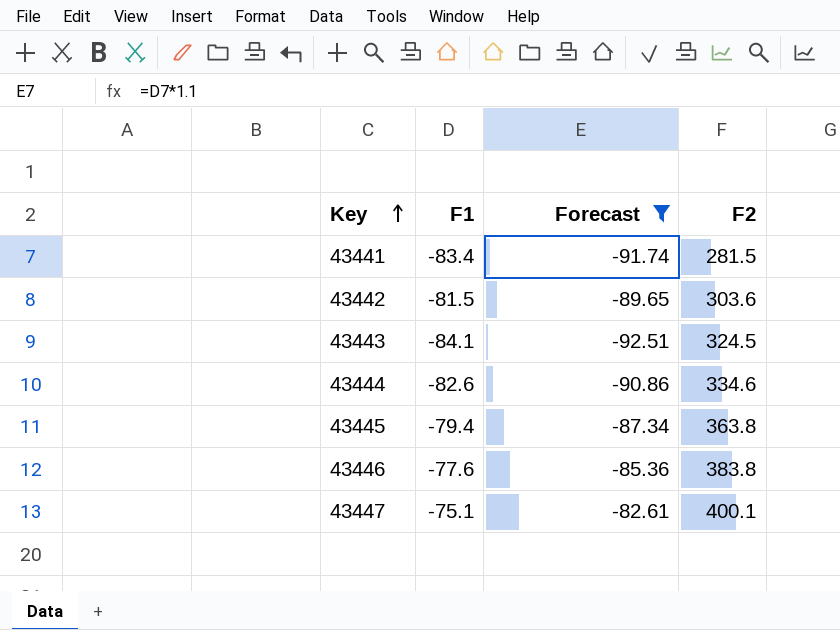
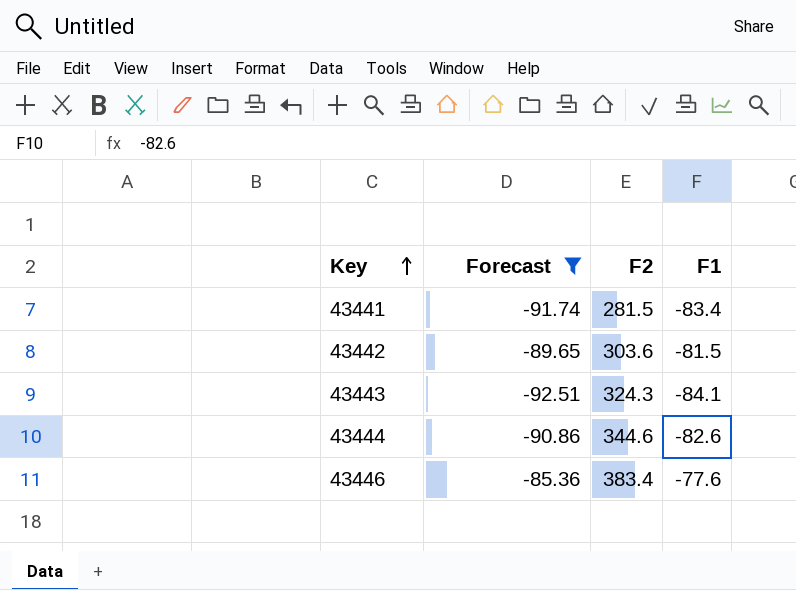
column F1 | position: 2 -> 4
row 43445: -79.4 | -87.34 | 363.8 -> none
row 43447: -75.1 | -82.61 | 400.1 -> none
43443 | F2: 324.5 -> 324.3
43444 | F2: 334.6 -> 344.6
43446 | F2: 383.8 -> 383.4

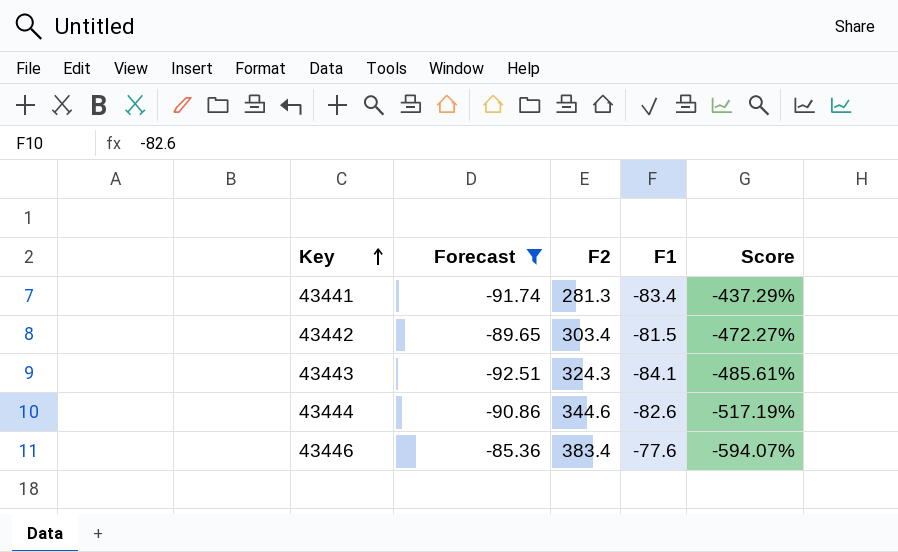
column Score | formula: none -> ([F2] - [F1]) / [F1]
43441 | F2: 281.5 -> 281.3
43442 | F2: 303.6 -> 303.4

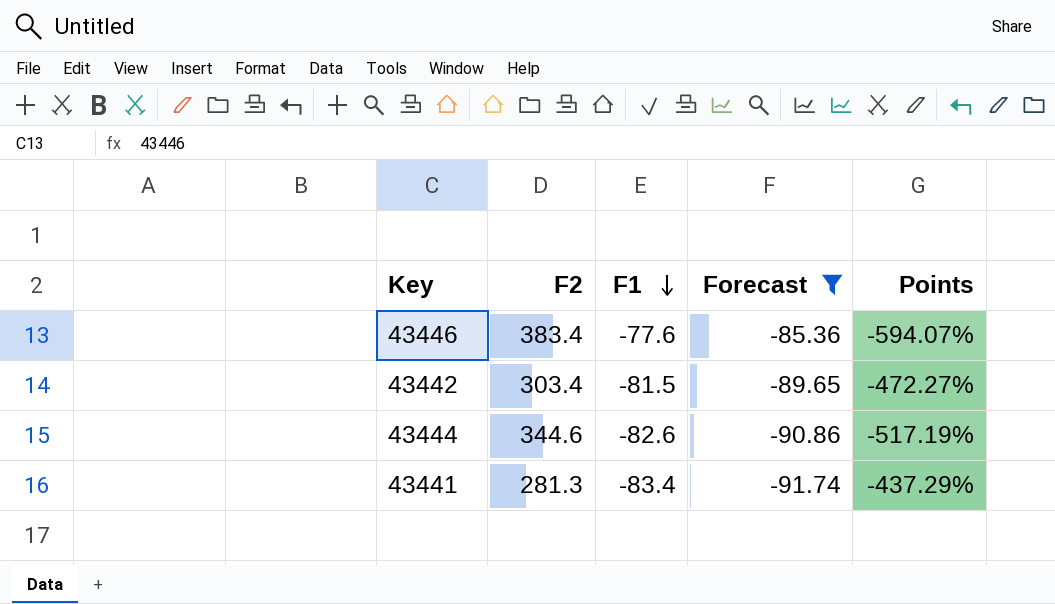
row order: Key ascending -> F1 descending
column Forecast | position: 2 -> 4
column name: Score -> Points
row 43443: -92.51 | 324.3 | -84.1 | -485.61% -> none

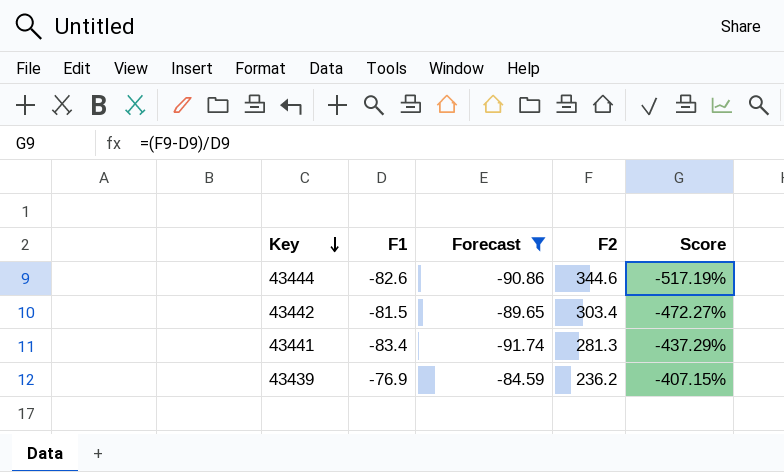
row order: F1 descending -> Key descending
column F2 | position: 2 -> 4
column name: Points -> Score
row 43446: 383.4 | -77.6 | -85.36 | -594.07% -> none
row 43439: none -> -76.9 | -84.59 | 236.2 | -407.15%

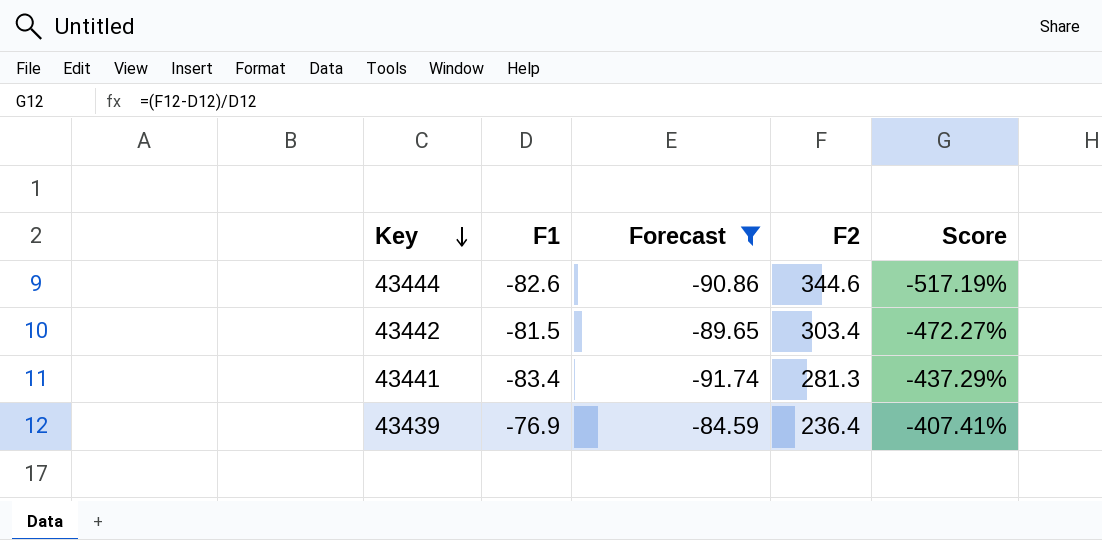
43439 | F2: 236.2 -> 236.4
43439 | Score: -407.15% -> -407.41%

